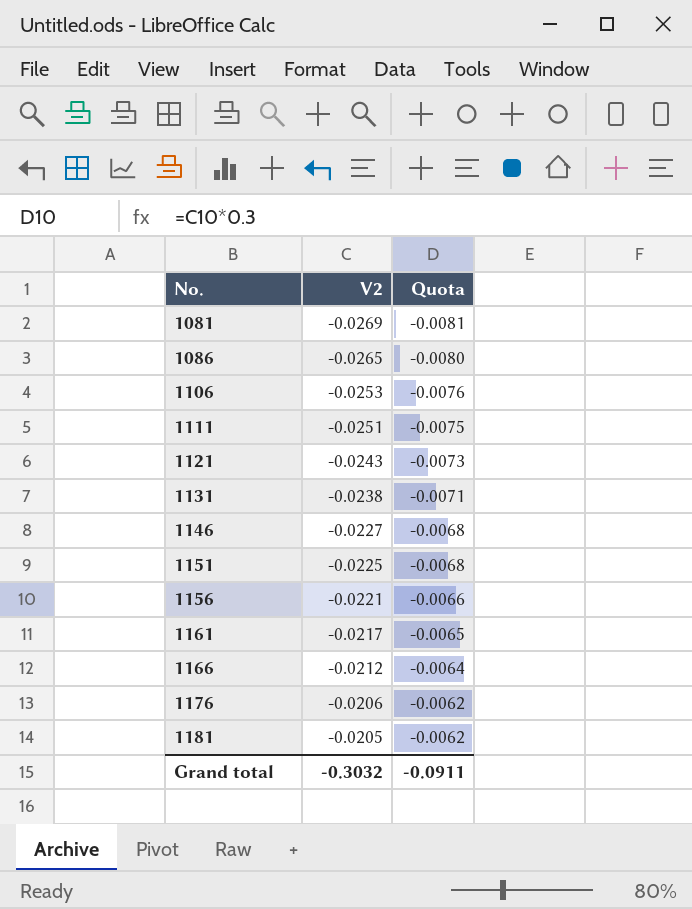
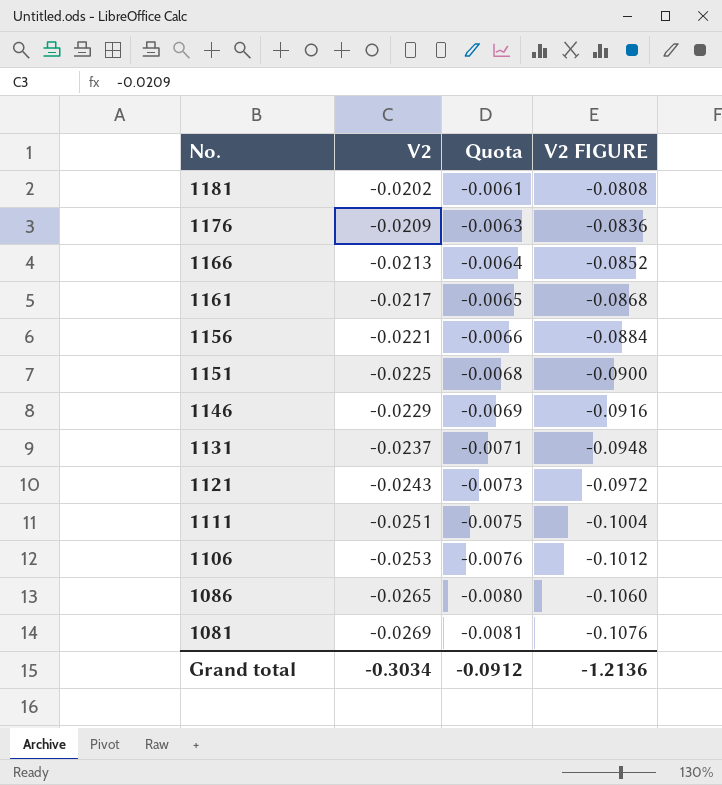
row order: No. ascending -> No. descending
column V2 FIGURE | formula: none -> [V2] * 4
1181 | V2: -0.0205 -> -0.0202
1181 | Quota: -0.0062 -> -0.0061
1176 | V2: -0.0206 -> -0.0209
1176 | Quota: -0.0062 -> -0.0063
1166 | V2: -0.0212 -> -0.0213
1146 | V2: -0.0227 -> -0.0229
1146 | Quota: -0.0068 -> -0.0069
1131 | V2: -0.0238 -> -0.0237
Grand total | V2: -0.3032 -> -0.3034
Grand total | Quota: -0.0911 -> -0.0912

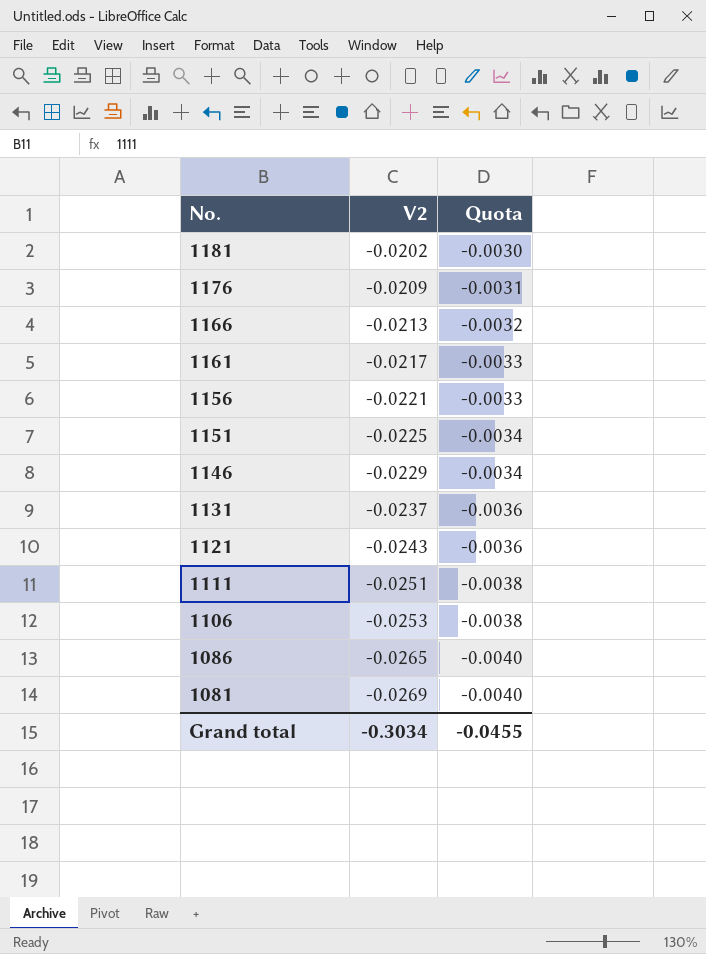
column V2 FIGURE | formula: [V2] * 4 -> none
column Quota | formula: [V2] * 0.3 -> [V2] * 0.15
Grand total | Quota: -0.0912 -> -0.0455

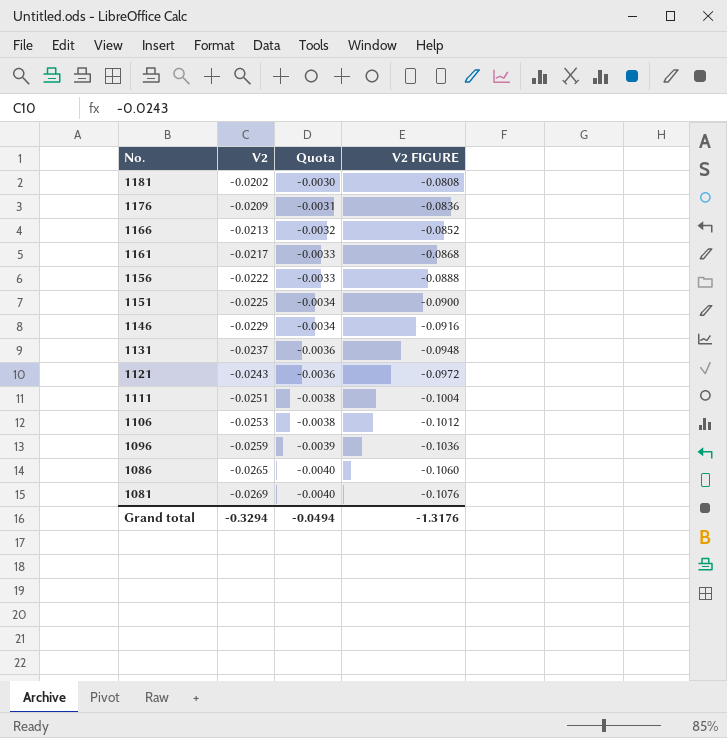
column V2 FIGURE | formula: none -> [V2] * 4
1156 | V2: -0.0221 -> -0.0222
row 1096: none -> -0.0259 | -0.0039 | -0.1036
Grand total | V2: -0.3034 -> -0.3294
Grand total | Quota: -0.0455 -> -0.0494

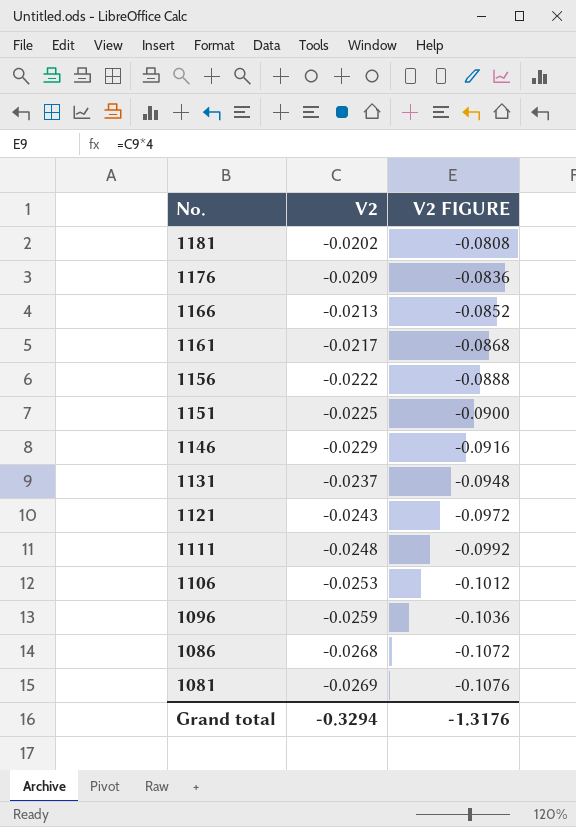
column Quota | formula: [V2] * 0.15 -> none
1111 | V2: -0.0251 -> -0.0248
1111 | V2 FIGURE: -0.1004 -> -0.0992
1086 | V2: -0.0265 -> -0.0268
1086 | V2 FIGURE: -0.1060 -> -0.1072

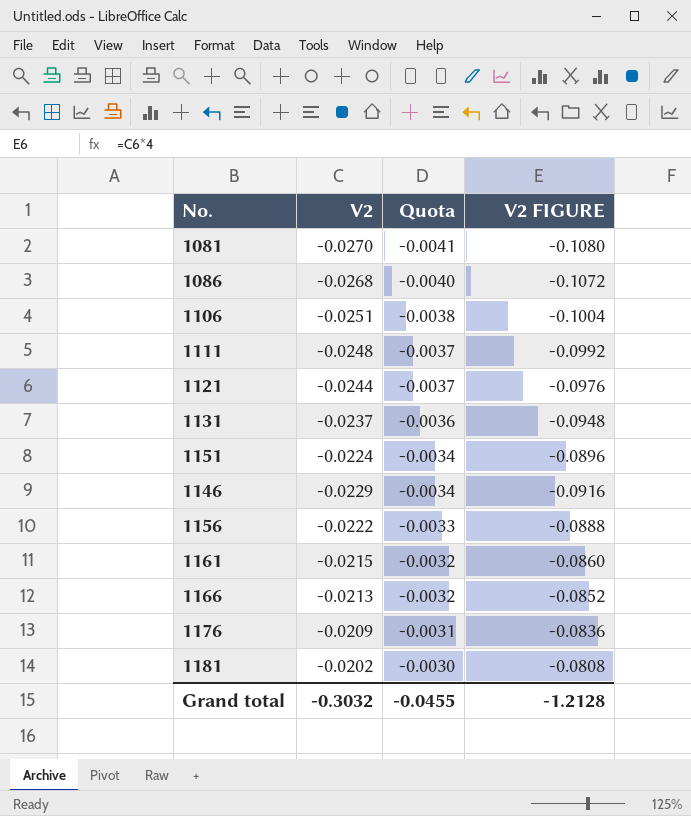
row order: No. descending -> Quota ascending
column Quota | formula: none -> [V2] * 0.15
row 1096: -0.0259 | -0.1036 -> none
1081 | V2: -0.0269 -> -0.0270
1081 | V2 FIGURE: -0.1076 -> -0.1080
1106 | V2: -0.0253 -> -0.0251
1106 | V2 FIGURE: -0.1012 -> -0.1004
1121 | V2: -0.0243 -> -0.0244
1121 | V2 FIGURE: -0.0972 -> -0.0976
1151 | V2: -0.0225 -> -0.0224
1151 | V2 FIGURE: -0.0900 -> -0.0896
1161 | V2: -0.0217 -> -0.0215
1161 | V2 FIGURE: -0.0868 -> -0.0860
Grand total | V2: -0.3294 -> -0.3032
Grand total | V2 FIGURE: -1.3176 -> -1.2128

